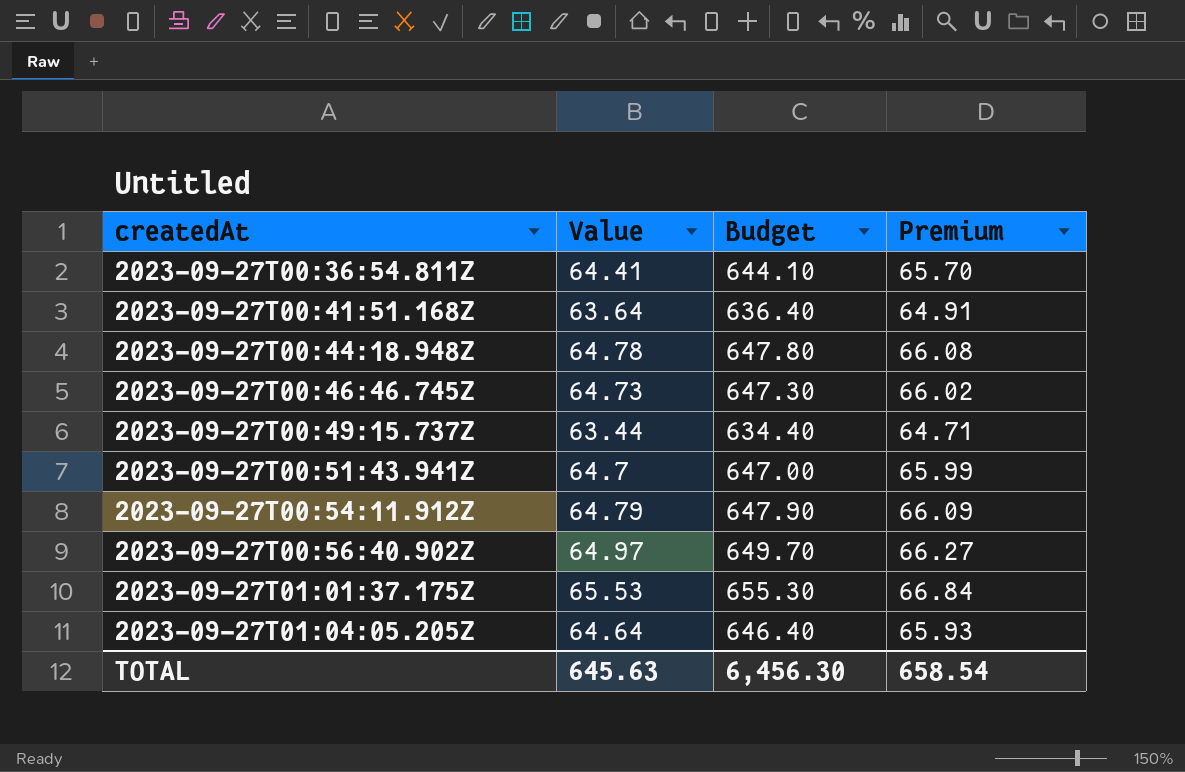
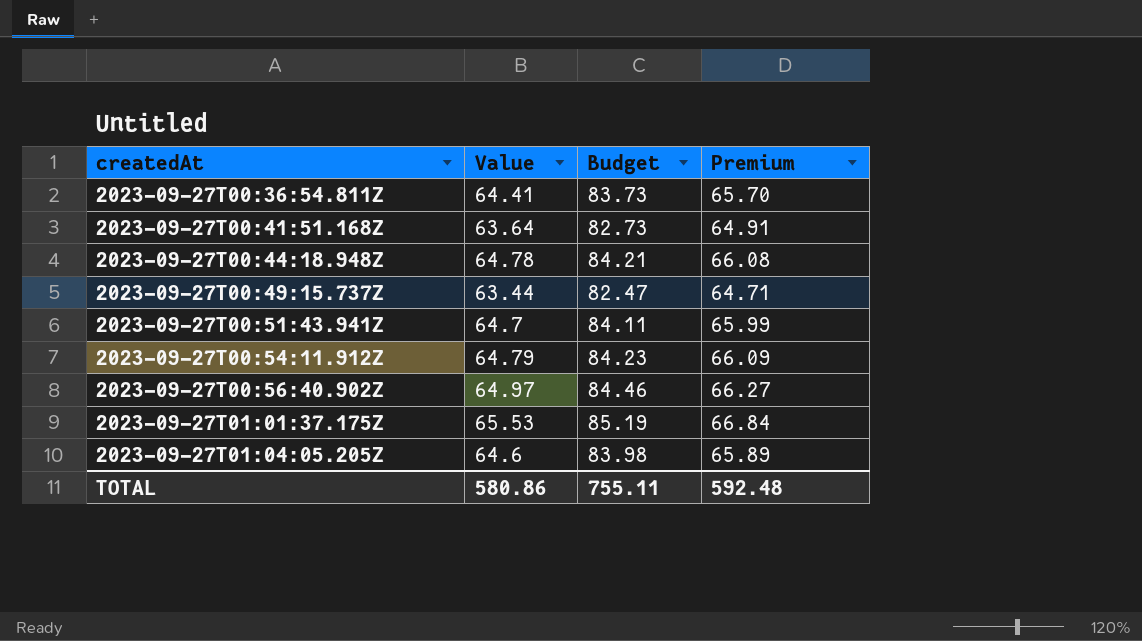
column Budget | formula: [Value] * 10 -> [Value] * 1.3
row 2023-09-27T00:46:46.745Z: 64.73 | 647.30 | 66.02 -> none
2023-09-27T01:04:05.205Z | Value: 64.64 -> 64.6
2023-09-27T01:04:05.205Z | Premium: 65.93 -> 65.89
TOTAL | Value: 645.63 -> 580.86
TOTAL | Budget: 6,456.30 -> 755.11
TOTAL | Premium: 658.54 -> 592.48

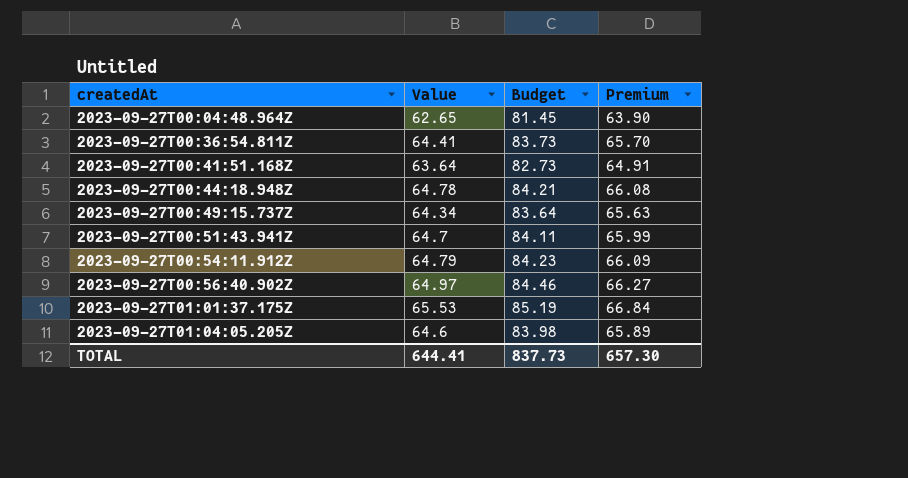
row 2023-09-27T00:04:48.964Z: none -> 62.65 | 81.45 | 63.90
2023-09-27T00:49:15.737Z | Value: 63.44 -> 64.34
2023-09-27T00:49:15.737Z | Budget: 82.47 -> 83.64
2023-09-27T00:49:15.737Z | Premium: 64.71 -> 65.63
TOTAL | Value: 580.86 -> 644.41
TOTAL | Budget: 755.11 -> 837.73
TOTAL | Premium: 592.48 -> 657.30

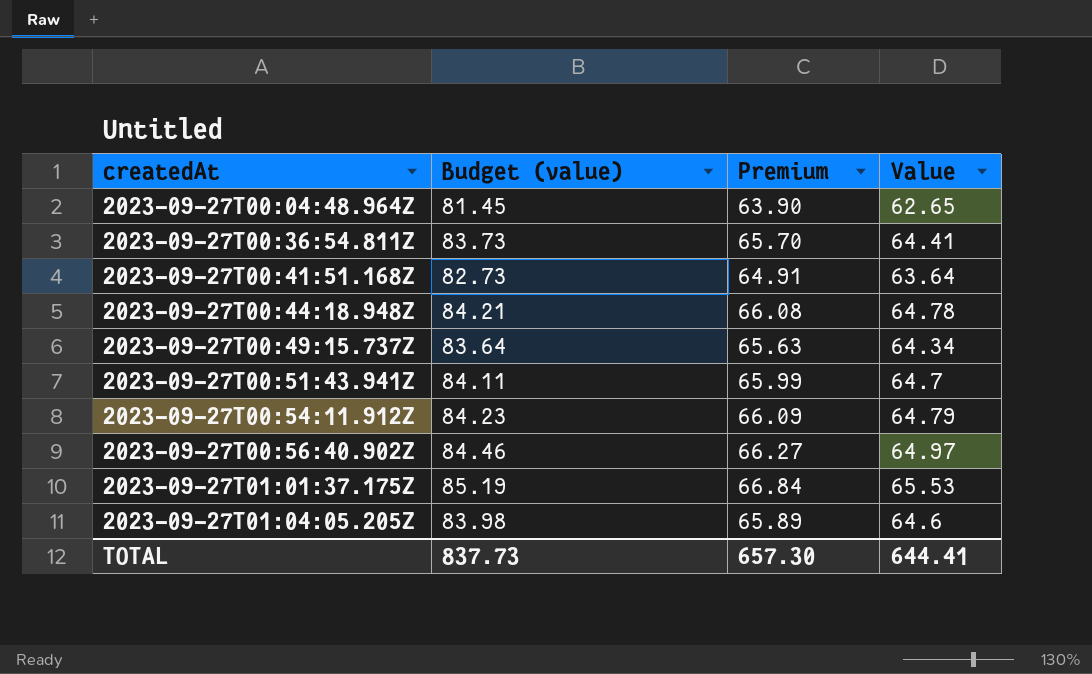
column name: Budget -> Budget (value)
column Value | position: 2 -> 4

